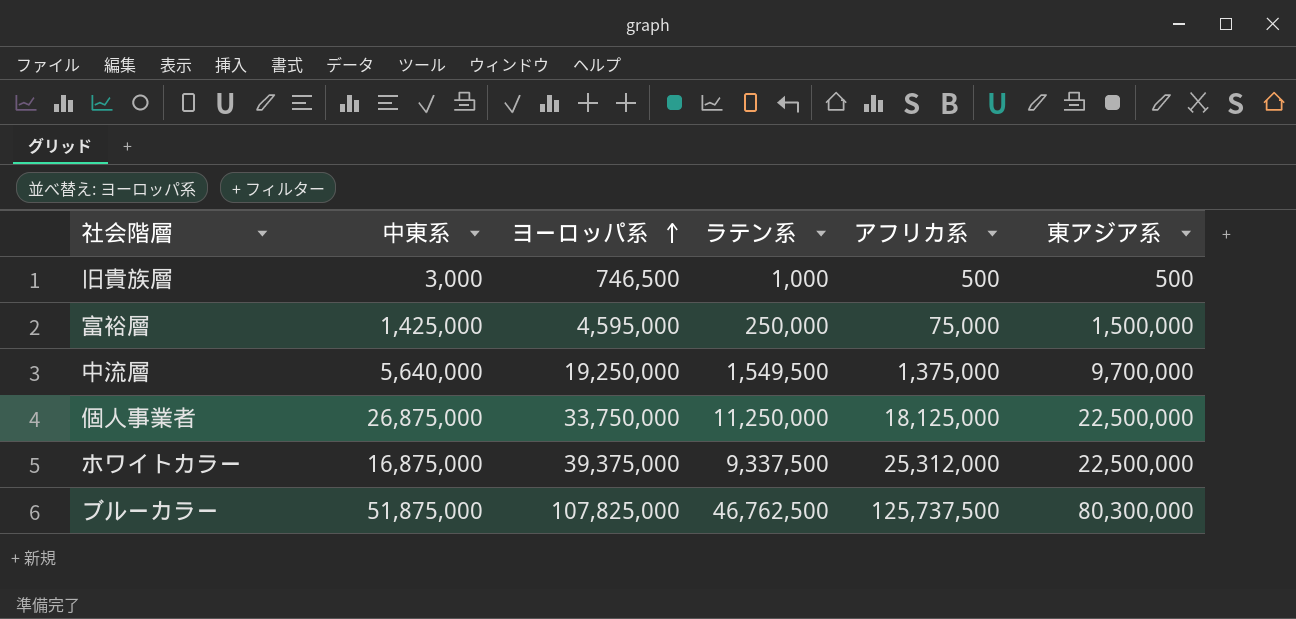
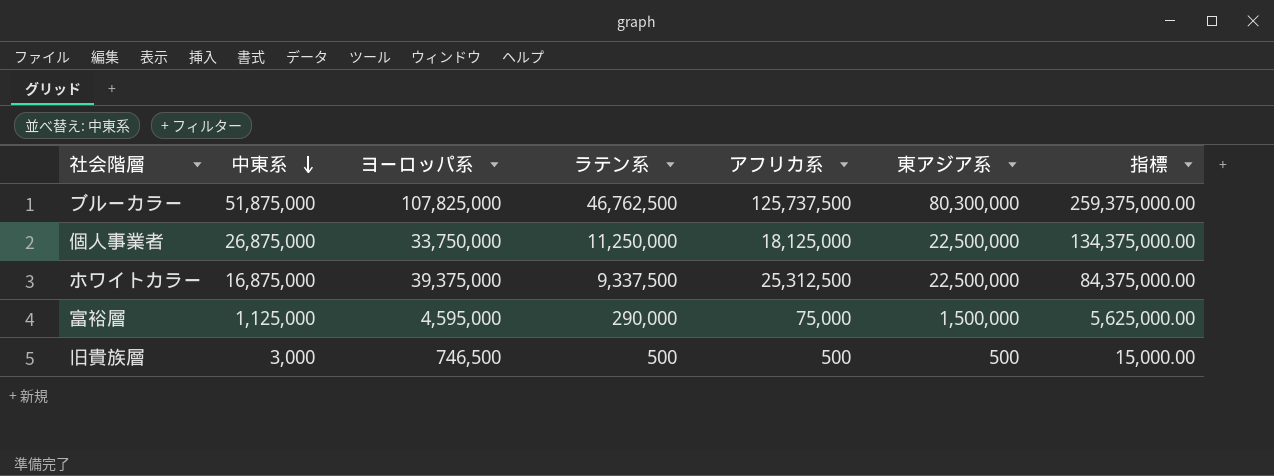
row order: ヨーロッパ系 ascending -> 中東系 descending
column 指標 | formula: none -> [中東系] * 5
row 中流層: 5,640,000 | 19,250,000 | 1,549,500 | 1,375,000 | 9,700,000 -> none
ホワイトカラー | アフリカ系: 25,312,000 -> 25,312,500
富裕層 | 中東系: 1,425,000 -> 1,125,000
富裕層 | ラテン系: 250,000 -> 290,000
旧貴族層 | ラテン系: 1,000 -> 500

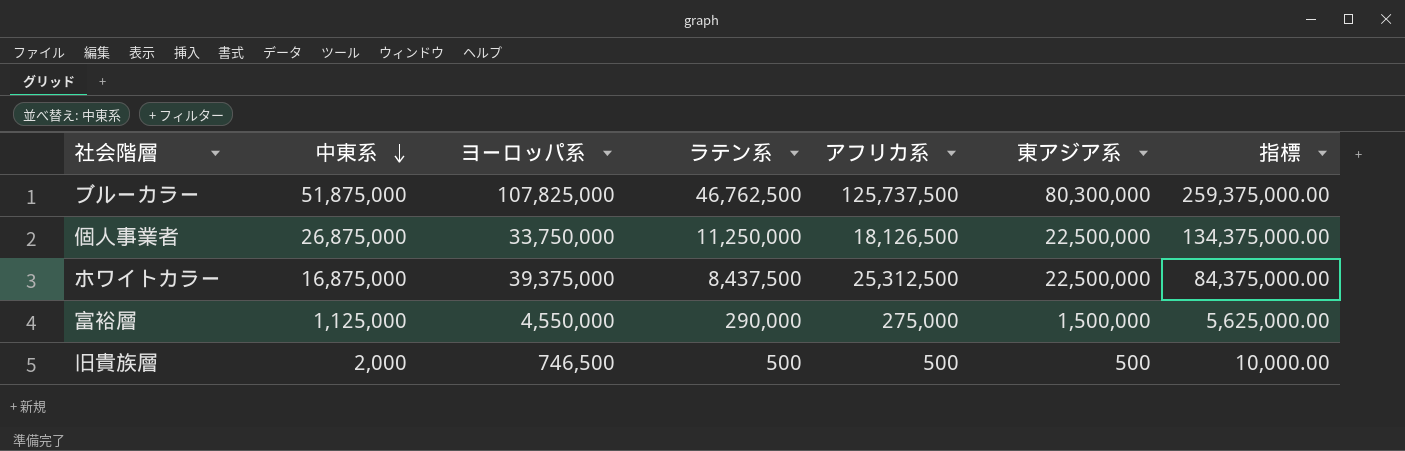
個人事業者 | アフリカ系: 18,125,000 -> 18,126,500
ホワイトカラー | ラテン系: 9,337,500 -> 8,437,500
富裕層 | ヨーロッパ系: 4,595,000 -> 4,550,000
富裕層 | アフリカ系: 75,000 -> 275,000
旧貴族層 | 中東系: 3,000 -> 2,000
旧貴族層 | 指標: 15,000.00 -> 10,000.00

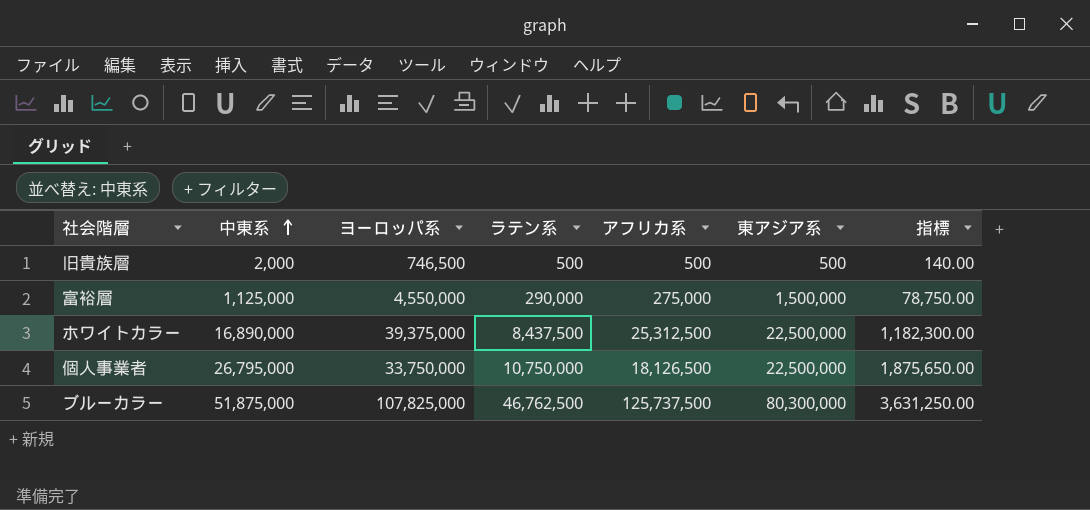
row order: 中東系 descending -> 中東系 ascending
column 指標 | formula: [中東系] * 5 -> [中東系] * 0.07
ホワイトカラー | 中東系: 16,875,000 -> 16,890,000
個人事業者 | 中東系: 26,875,000 -> 26,795,000
個人事業者 | ラテン系: 11,250,000 -> 10,750,000

